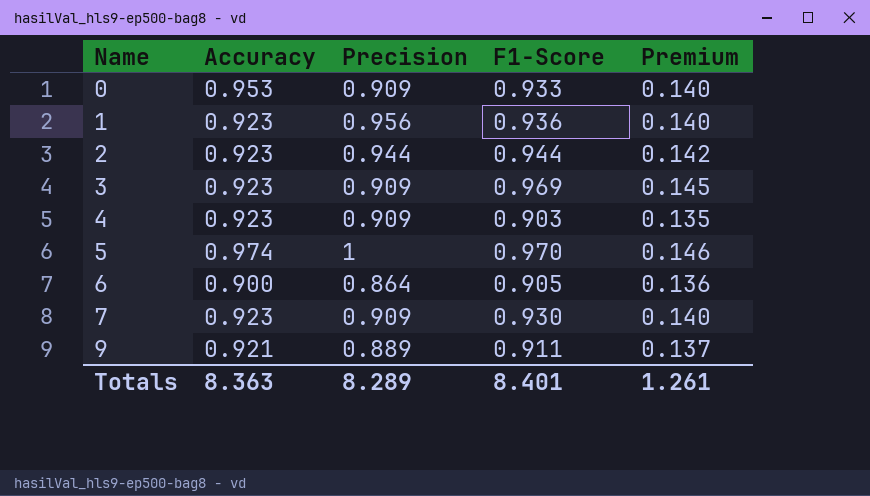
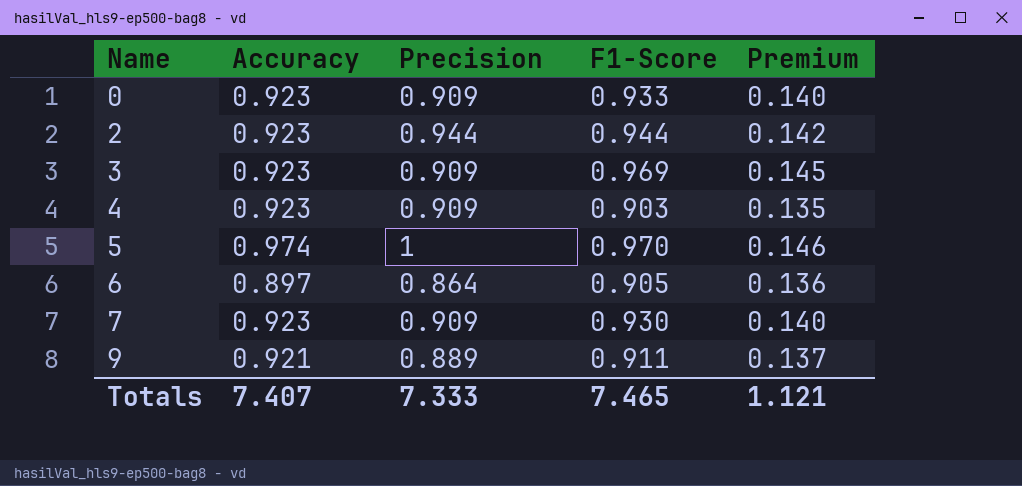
row 1: 0.923 | 0.956 | 0.936 | 0.140 -> none
0 | Accuracy: 0.953 -> 0.923
6 | Accuracy: 0.900 -> 0.897
Totals | Accuracy: 8.363 -> 7.407
Totals | Precision: 8.289 -> 7.333
Totals | F1-Score: 8.401 -> 7.465
Totals | Premium: 1.261 -> 1.121

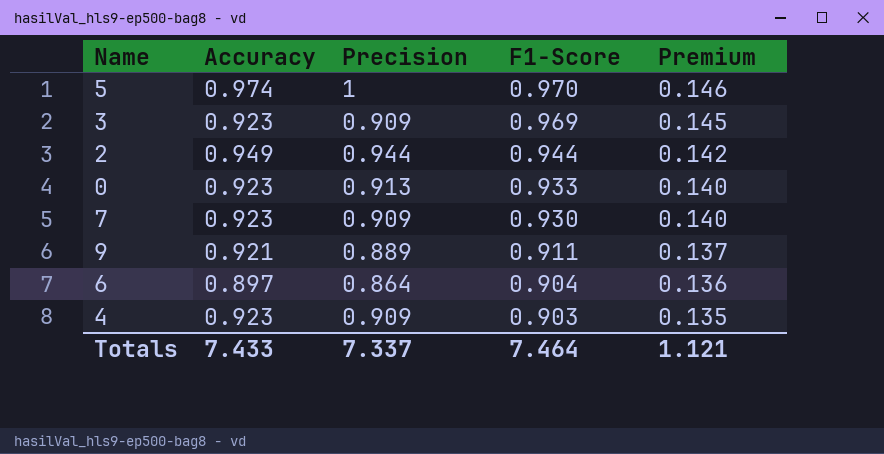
row order: Name ascending -> F1-Score descending
2 | Accuracy: 0.923 -> 0.949
0 | Precision: 0.909 -> 0.913
6 | F1-Score: 0.905 -> 0.904
Totals | Accuracy: 7.407 -> 7.433
Totals | Precision: 7.333 -> 7.337
Totals | F1-Score: 7.465 -> 7.464

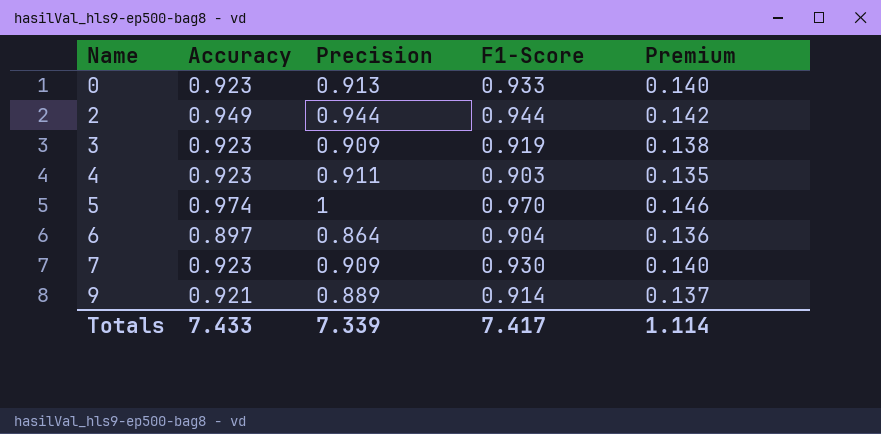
row order: F1-Score descending -> Name ascending
3 | F1-Score: 0.969 -> 0.919
3 | Premium: 0.145 -> 0.138
4 | Precision: 0.909 -> 0.911
9 | F1-Score: 0.911 -> 0.914
Totals | Precision: 7.337 -> 7.339
Totals | F1-Score: 7.464 -> 7.417
Totals | Premium: 1.121 -> 1.114

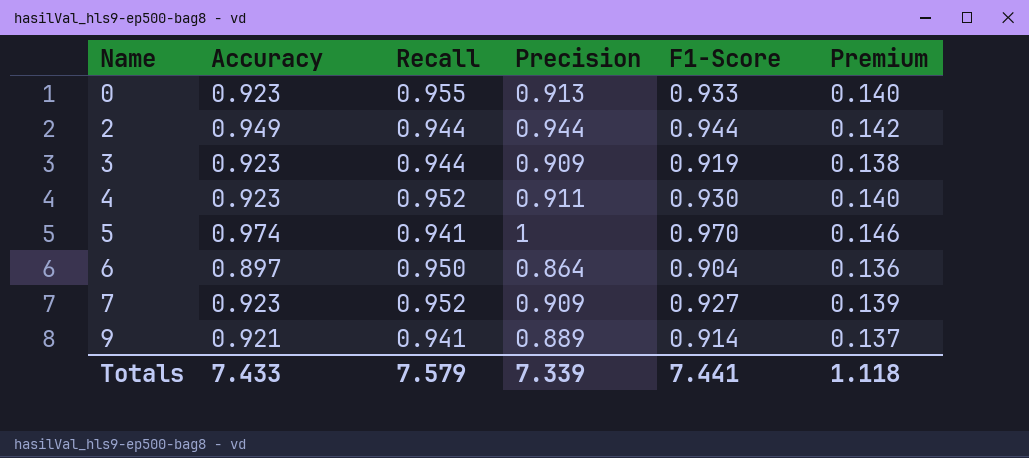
column Recall | position: none -> 3
4 | F1-Score: 0.903 -> 0.930
4 | Premium: 0.135 -> 0.140
7 | F1-Score: 0.930 -> 0.927
7 | Premium: 0.140 -> 0.139
Totals | F1-Score: 7.417 -> 7.441
Totals | Premium: 1.114 -> 1.118

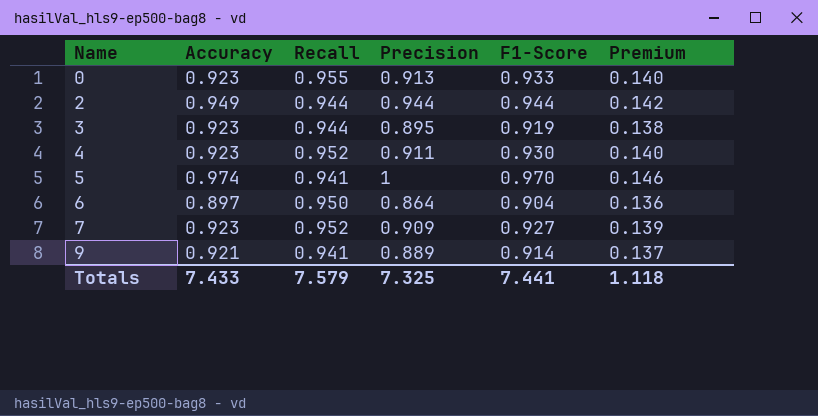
3 | Precision: 0.909 -> 0.895
Totals | Precision: 7.339 -> 7.325

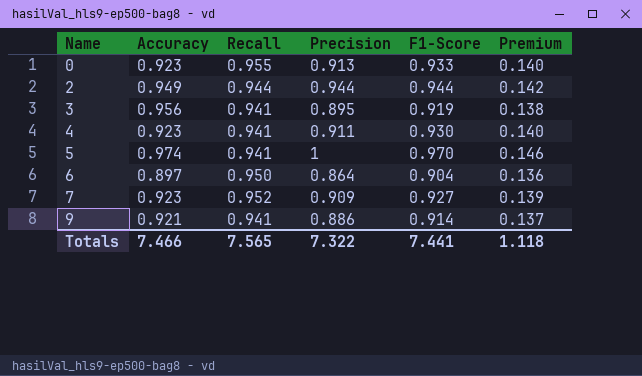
3 | Accuracy: 0.923 -> 0.956
3 | Recall: 0.944 -> 0.941
4 | Recall: 0.952 -> 0.941
9 | Precision: 0.889 -> 0.886
Totals | Accuracy: 7.433 -> 7.466
Totals | Recall: 7.579 -> 7.565
Totals | Precision: 7.325 -> 7.322

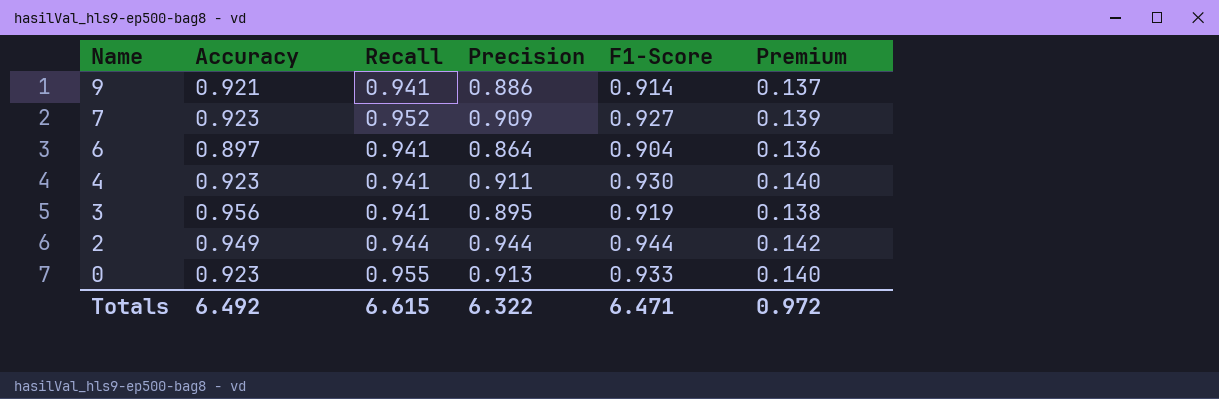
row order: Name ascending -> Name descending
row 5: 0.974 | 0.941 | 1 | 0.970 | 0.146 -> none
6 | Recall: 0.950 -> 0.941
Totals | Accuracy: 7.466 -> 6.492
Totals | Recall: 7.565 -> 6.615
Totals | Precision: 7.322 -> 6.322
Totals | F1-Score: 7.441 -> 6.471
Totals | Premium: 1.118 -> 0.972

